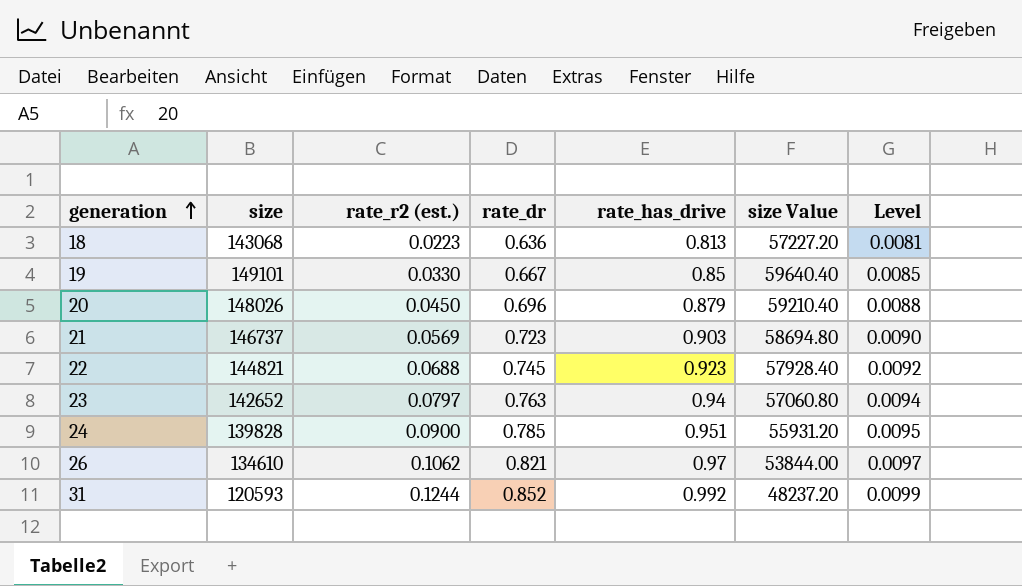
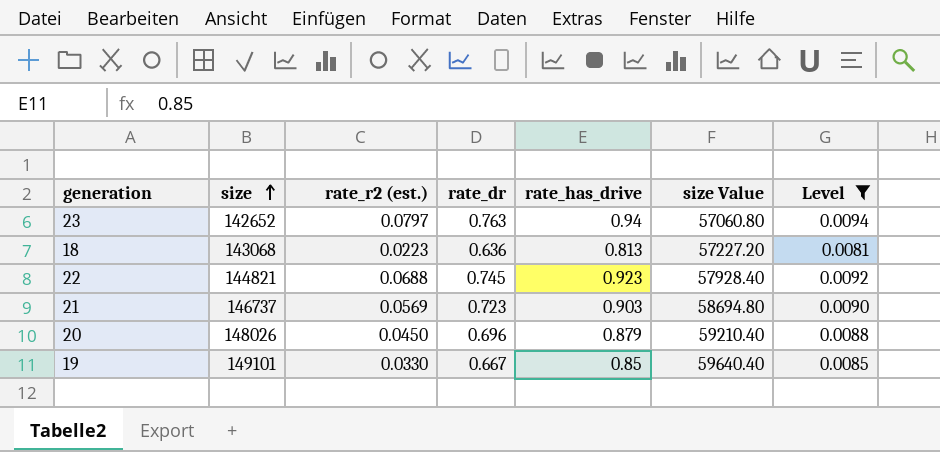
filter: none -> Level <= 0.0094
row order: generation ascending -> size ascending

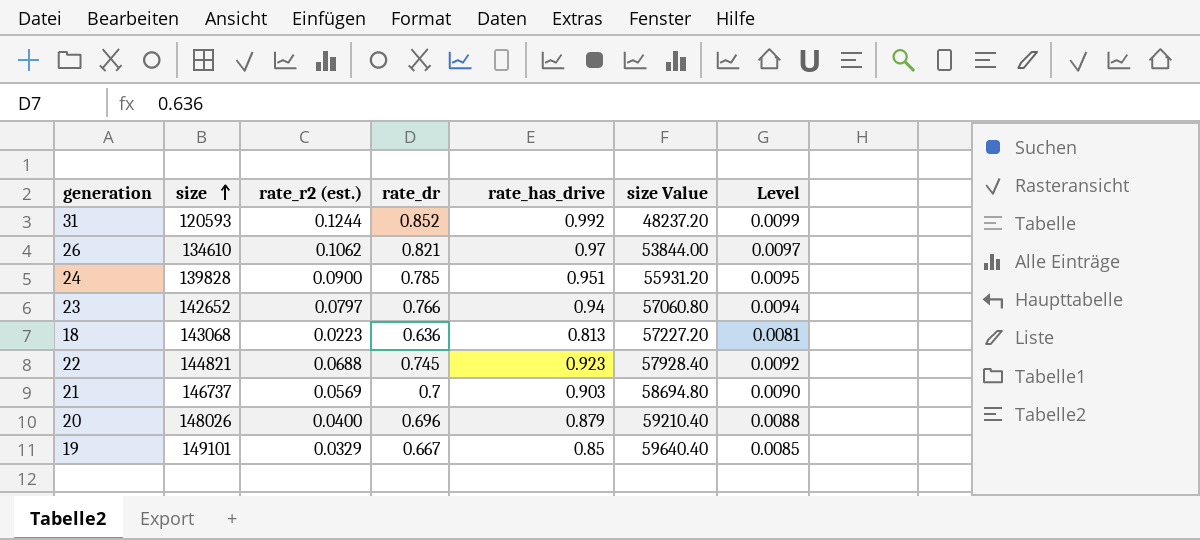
filter: Level <= 0.0094 -> none
23 | rate_dr: 0.763 -> 0.766
21 | rate_dr: 0.723 -> 0.7
20 | rate_r2 (est.): 0.0450 -> 0.0400
19 | rate_r2 (est.): 0.0330 -> 0.0329

